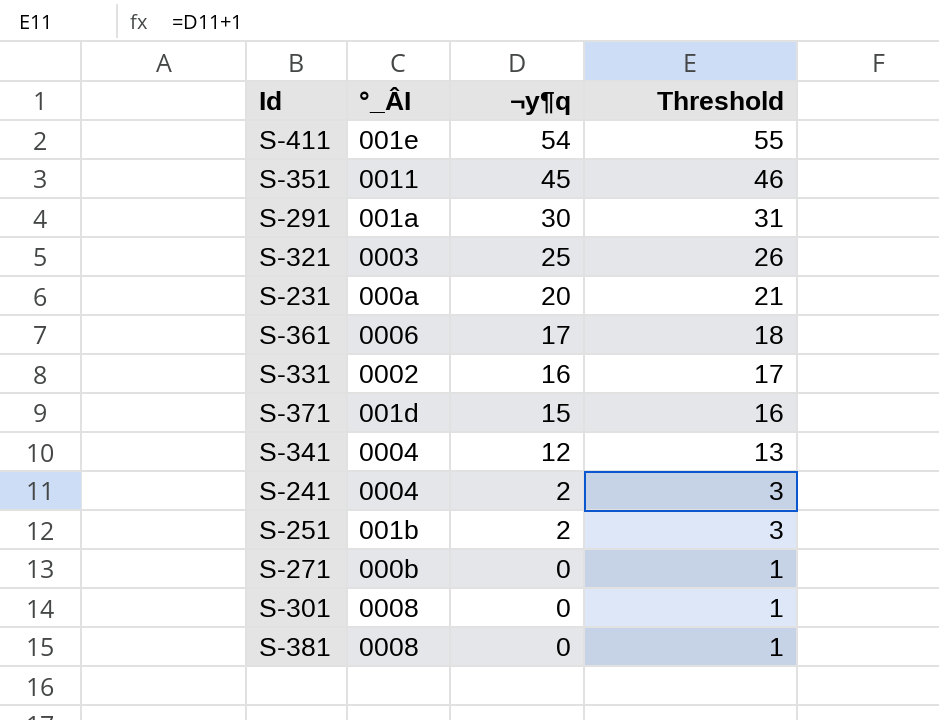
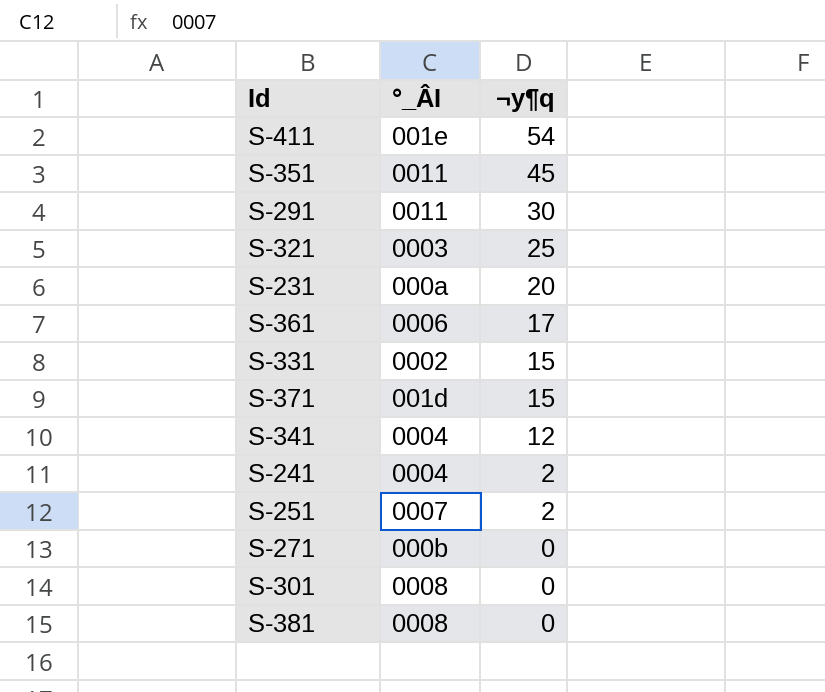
column Threshold | formula: [¬y¶q] + 1 -> none
S-291 | °_ÂI: 001a -> 0011
S-331 | ¬y¶q: 16 -> 15
S-251 | °_ÂI: 001b -> 0007

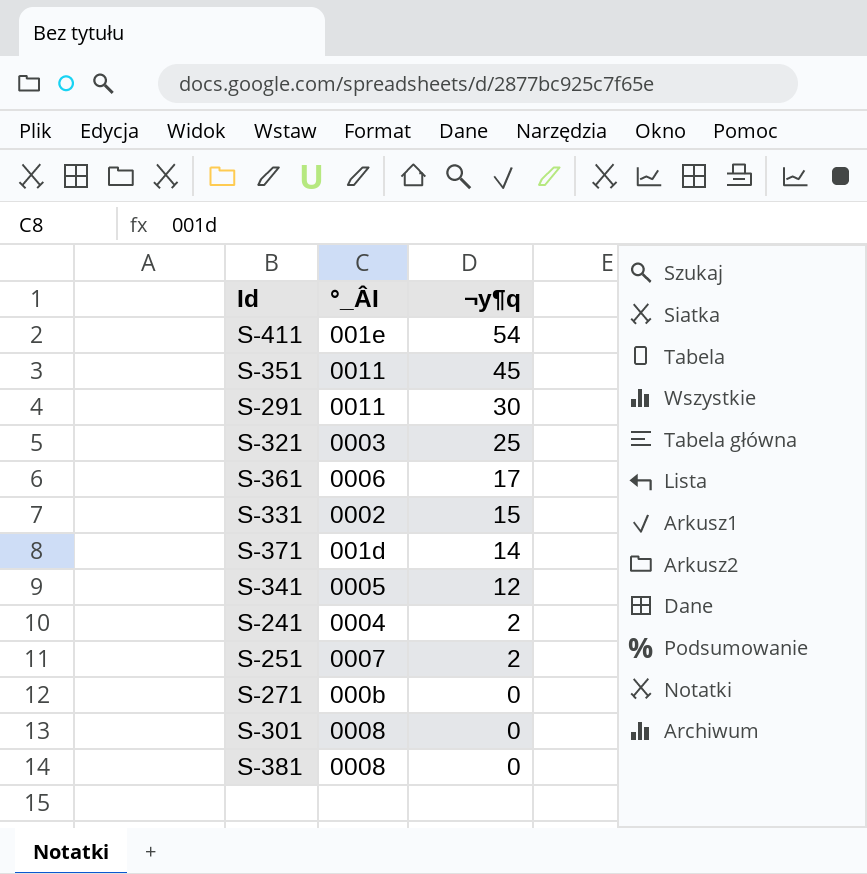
row S-231: 000a | 20 -> none
S-371 | ¬y¶q: 15 -> 14
S-341 | °_ÂI: 0004 -> 0005

